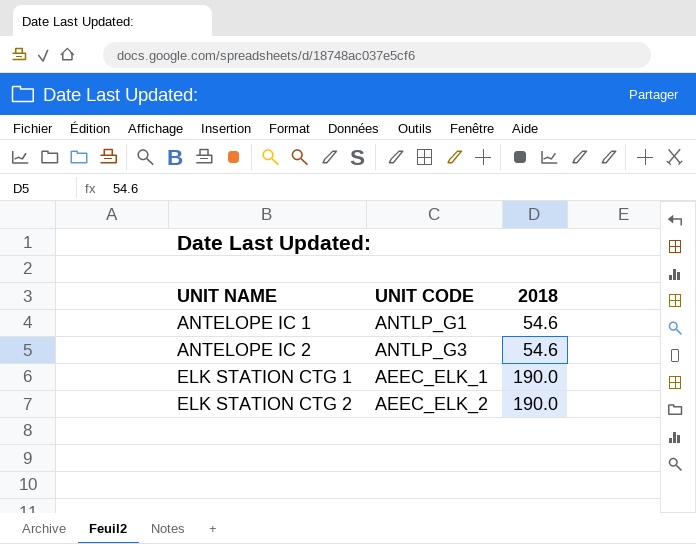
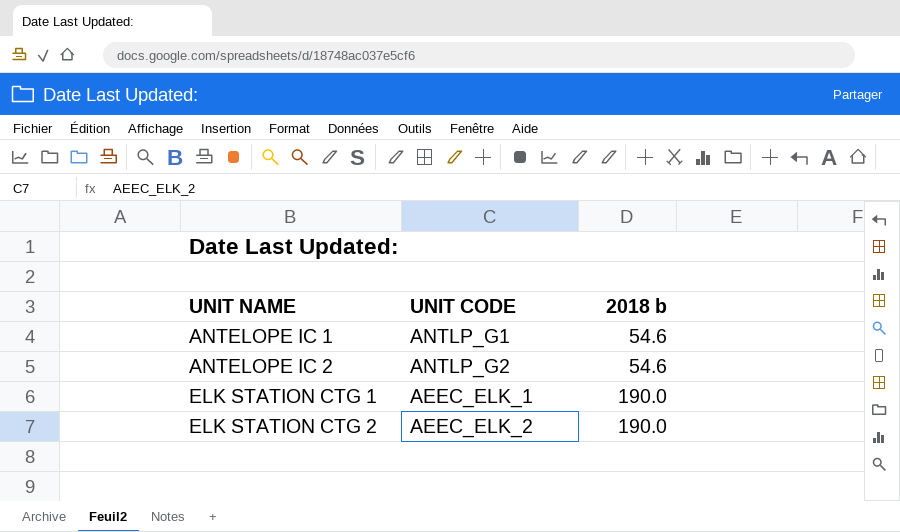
column name: 2018 -> 2018 b
ANTELOPE IC 2 | UNIT CODE: ANTLP_G3 -> ANTLP_G2

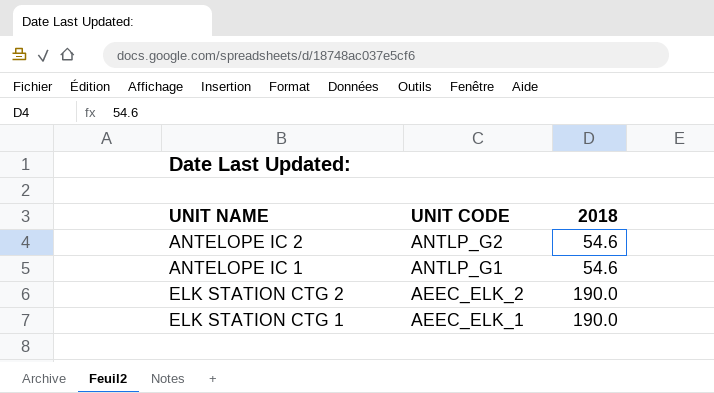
row order: UNIT NAME ascending -> UNIT CODE descending
column name: 2018 b -> 2018

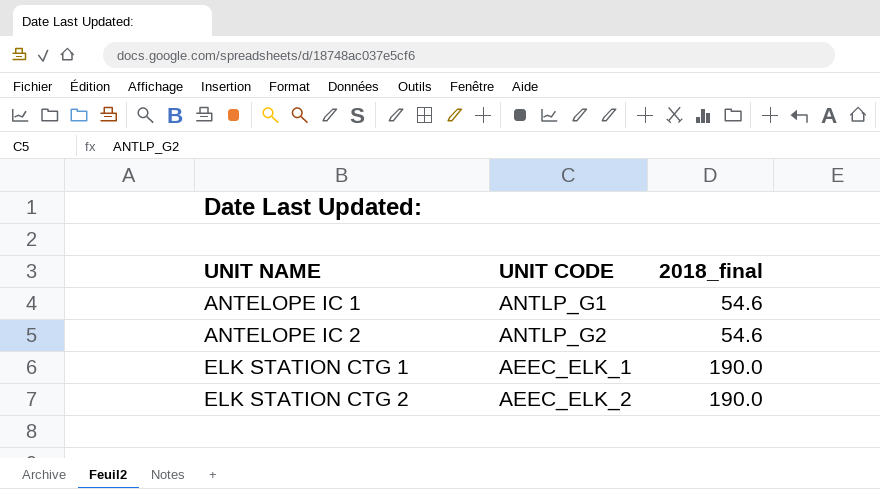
row order: UNIT CODE descending -> UNIT NAME ascending
column name: 2018 -> 2018_final

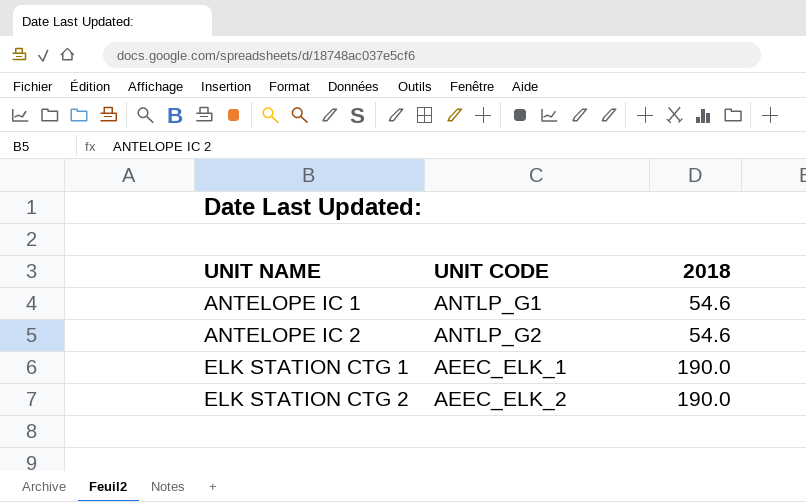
column name: 2018_final -> 2018

